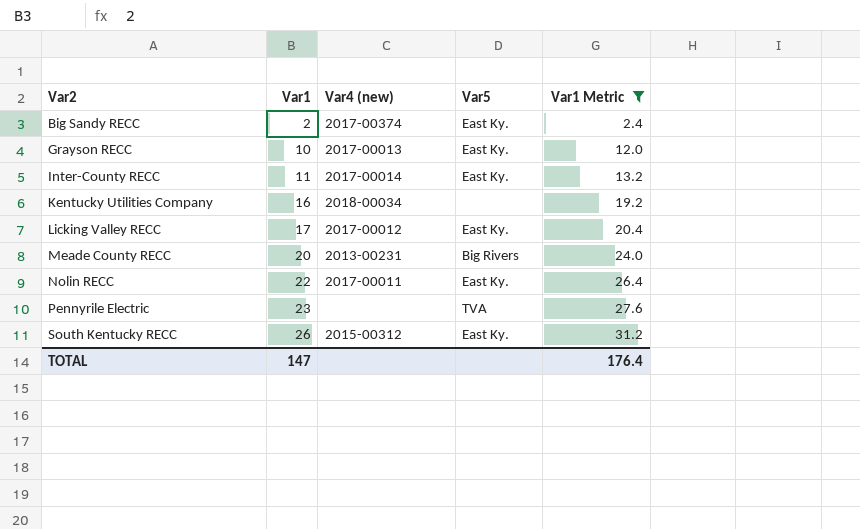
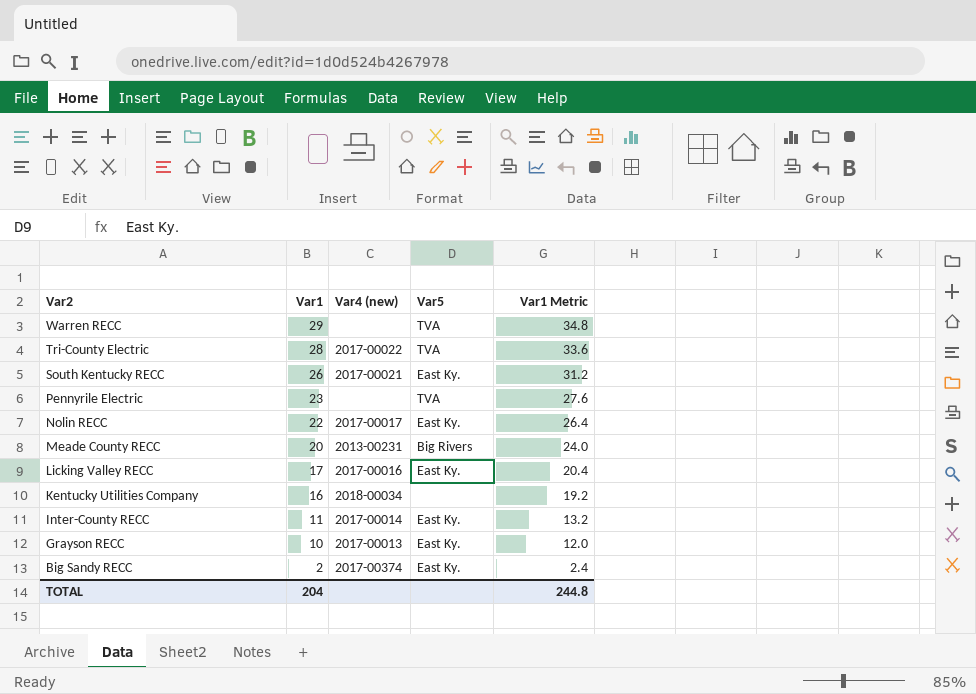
filter: Var1 Metric <= 31.2 -> none
row order: Var2 ascending -> Var2 descending
South Kentucky RECC | Var4 (new): 2015-00312 -> 2017-00021
Nolin RECC | Var4 (new): 2017-00011 -> 2017-00017
Licking Valley RECC | Var4 (new): 2017-00012 -> 2017-00016
TOTAL | Var1: 147 -> 204
TOTAL | Var1 Metric: 176.4 -> 244.8

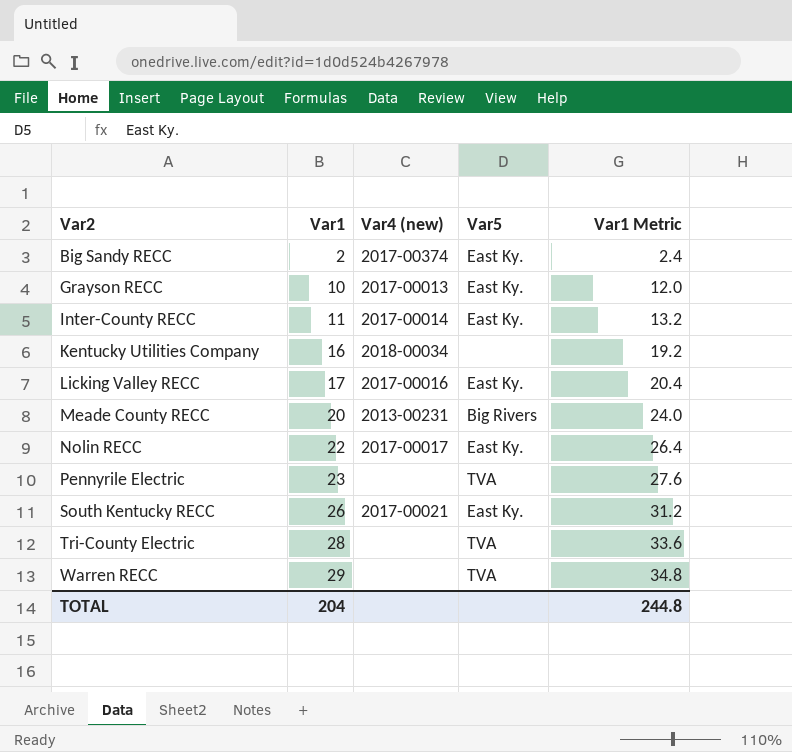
row order: Var2 descending -> Var2 ascending
Tri-County Electric | Var4 (new): 2017-00022 -> none

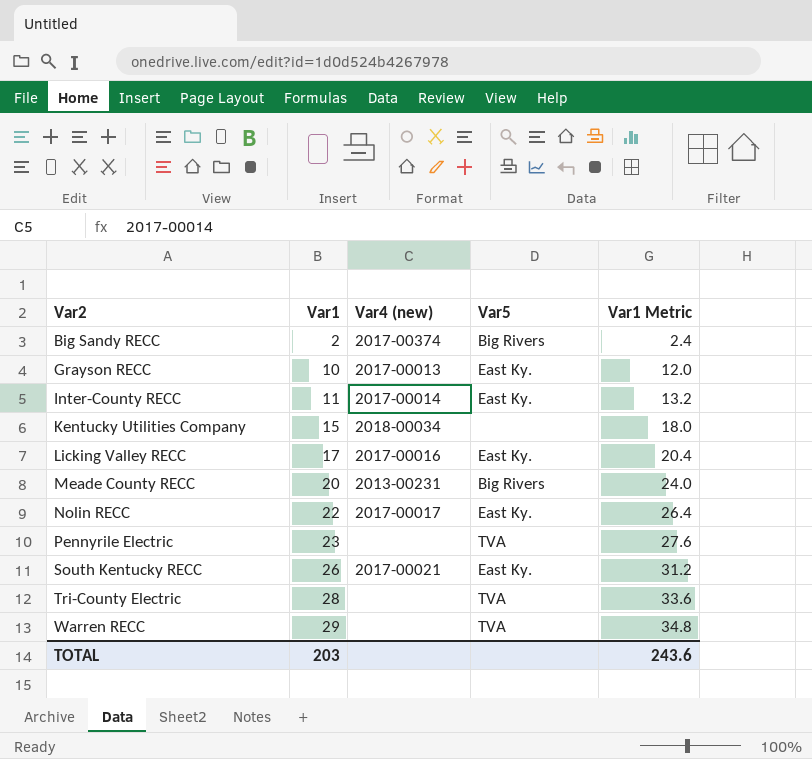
Big Sandy RECC | Var5: East Ky. -> Big Rivers
Kentucky Utilities Company | Var1: 16 -> 15
Kentucky Utilities Company | Var1 Metric: 19.2 -> 18.0
TOTAL | Var1: 204 -> 203
TOTAL | Var1 Metric: 244.8 -> 243.6

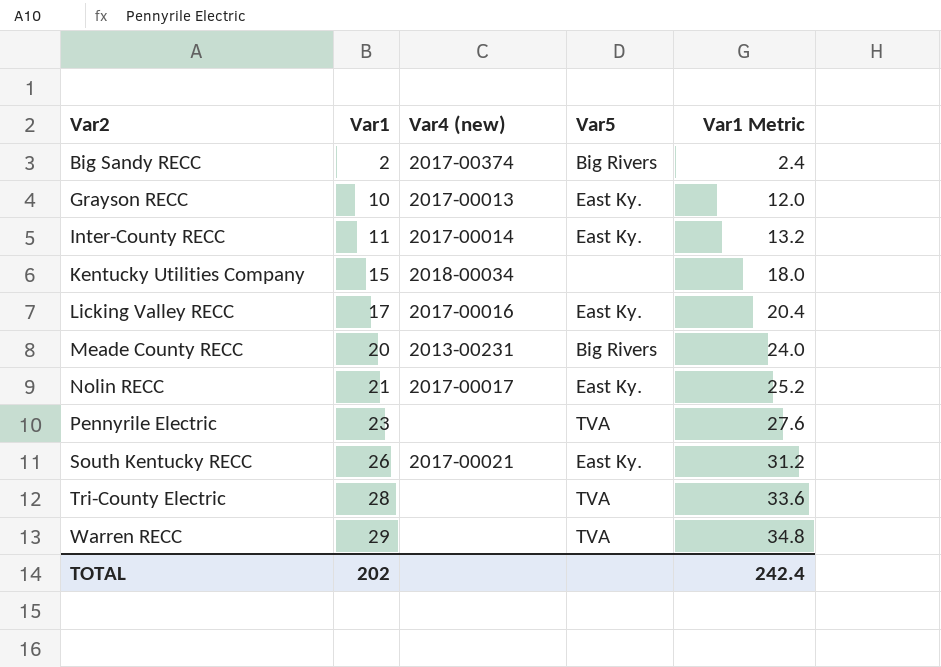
Nolin RECC | Var1: 22 -> 21
Nolin RECC | Var1 Metric: 26.4 -> 25.2
TOTAL | Var1: 203 -> 202
TOTAL | Var1 Metric: 243.6 -> 242.4

